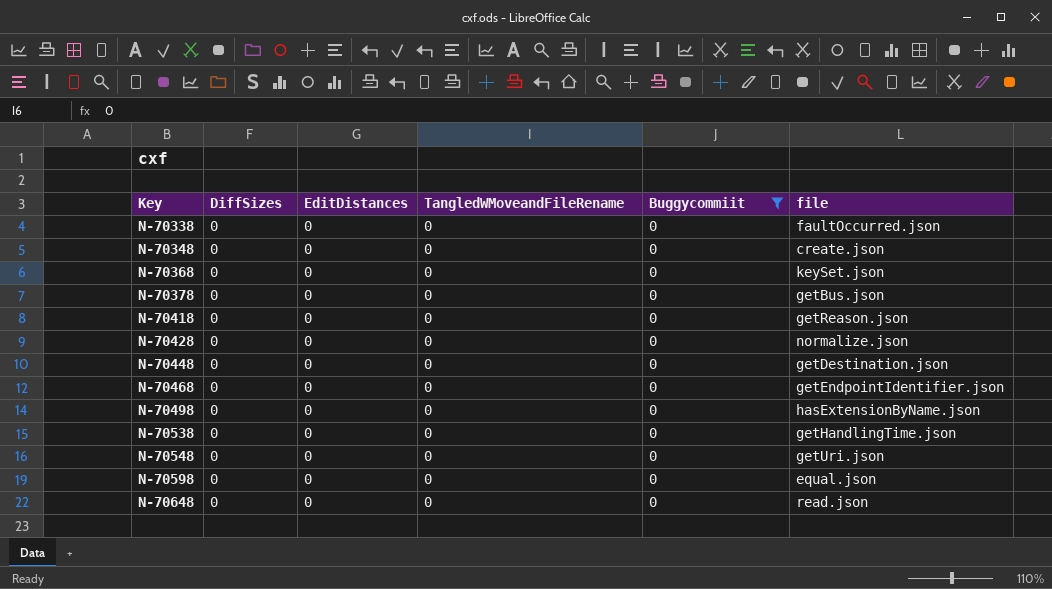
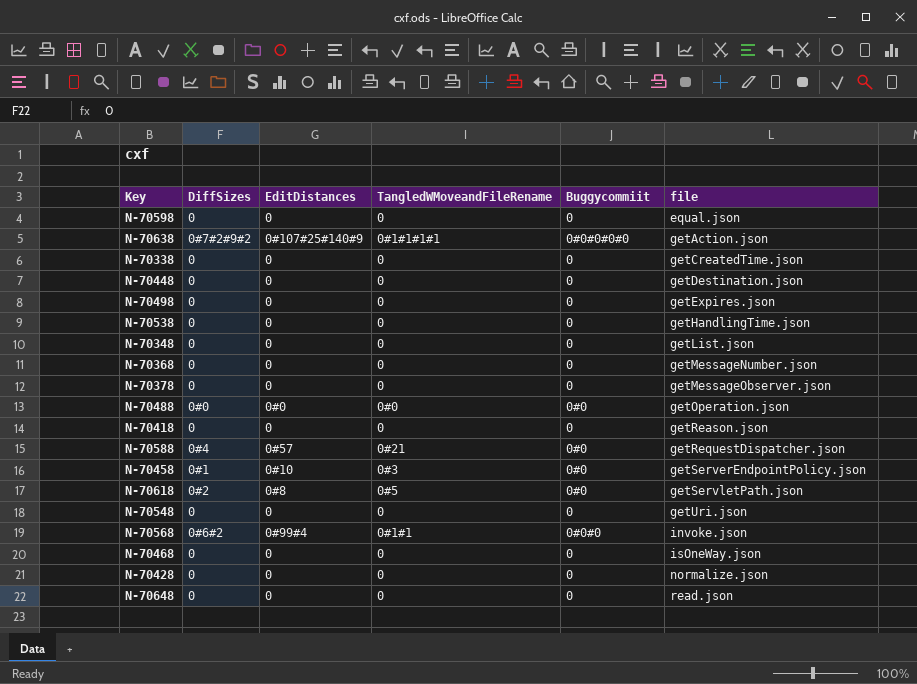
filter: Buggycommiit = 0 -> none
row order: Key ascending -> file ascending
N-70338 | file: faultOccurred.json -> getCreatedTime.json
N-70498 | file: hasExtensionByName.json -> getExpires.json
N-70348 | file: create.json -> getList.json
N-70368 | file: keySet.json -> getMessageNumber.json
N-70378 | file: getBus.json -> getMessageObserver.json
N-70468 | file: getEndpointIdentifier.json -> isOneWay.json

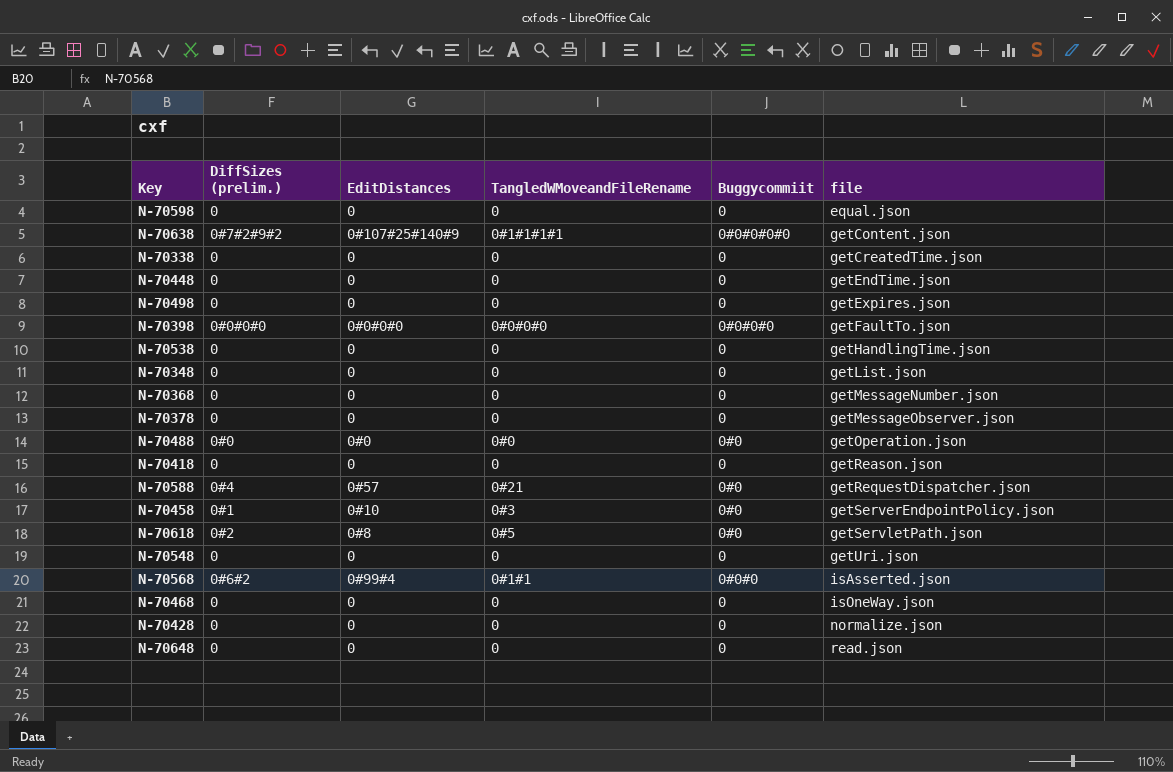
column name: DiffSizes -> DiffSizes (prelim.)
N-70638 | file: getAction.json -> getContent.json
N-70448 | file: getDestination.json -> getEndTime.json
row N-70398: none -> 0#0#0#0 | 0#0#0#0 | 0#0#0#0 | 0#0#0#0 | getFaultTo.json
N-70568 | file: invoke.json -> isAsserted.json

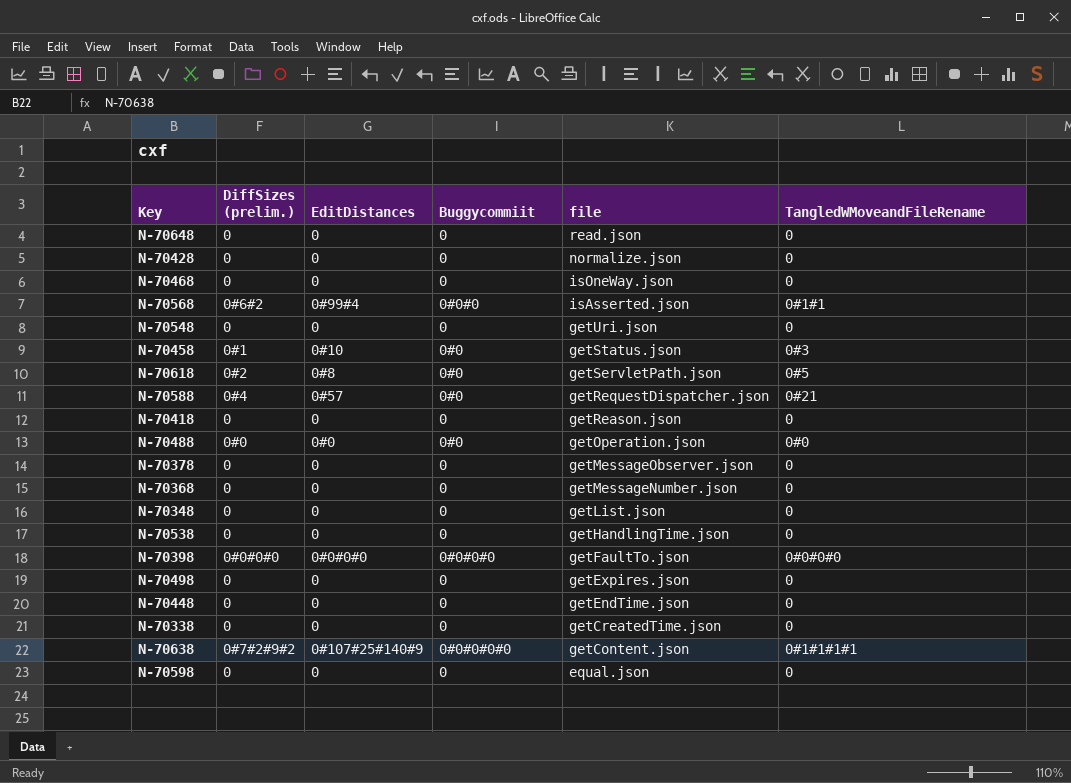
row order: file ascending -> file descending
column TangledWMoveandFileRename | position: 4 -> 6
N-70458 | file: getServerEndpointPolicy.json -> getStatus.json

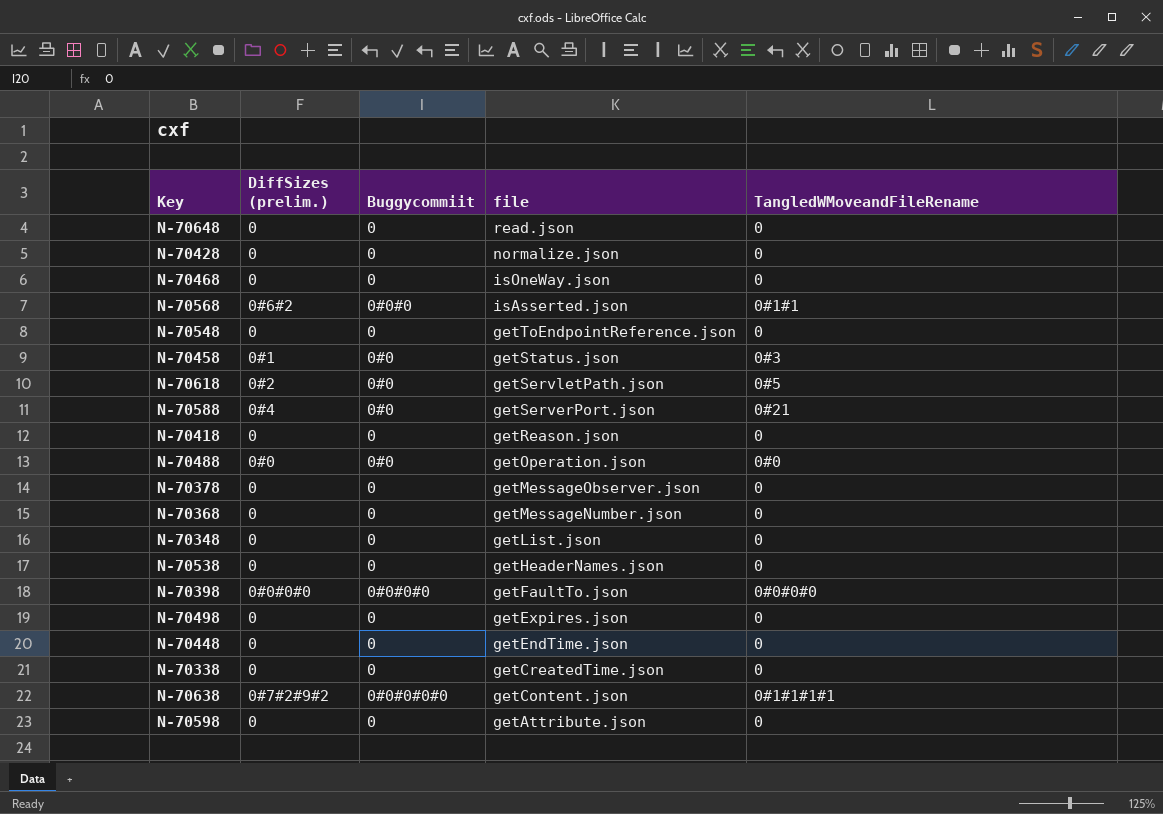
column EditDistances | position: 3 -> none
N-70548 | file: getUri.json -> getToEndpointReference.json
N-70588 | file: getRequestDispatcher.json -> getServerPort.json
N-70538 | file: getHandlingTime.json -> getHeaderNames.json
N-70598 | file: equal.json -> getAttribute.json

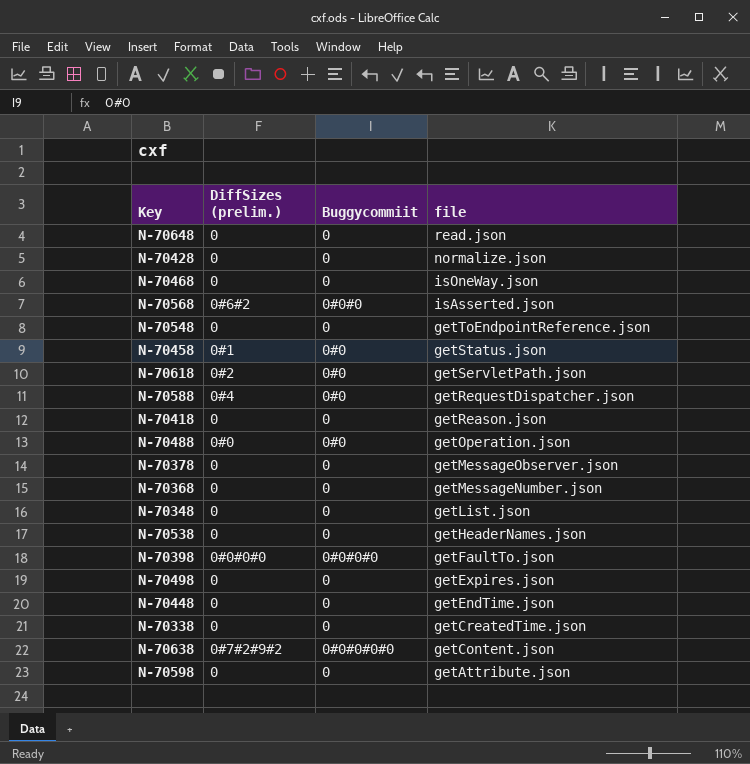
column TangledWMoveandFileRename | position: 5 -> none
N-70588 | file: getServerPort.json -> getRequestDispatcher.json

